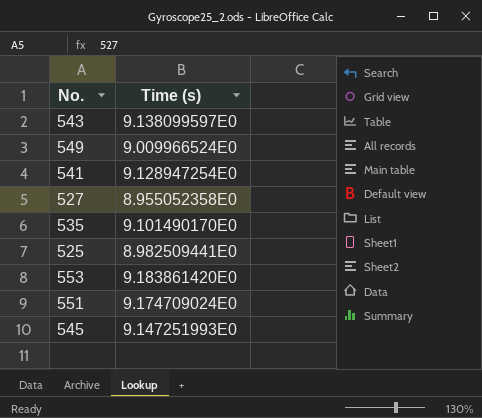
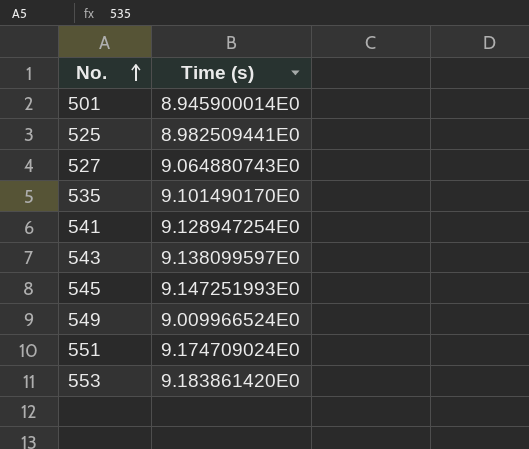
row order: none -> No. ascending
row 501: none -> 8.945900014E0
527 | Time (s): 8.955052358E0 -> 9.064880743E0

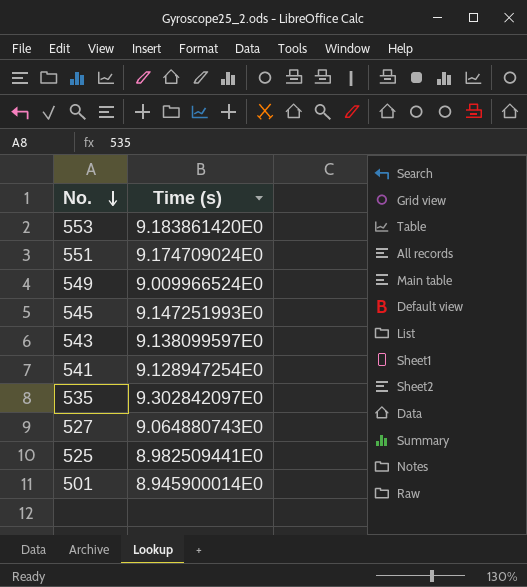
row order: No. ascending -> No. descending
535 | Time (s): 9.101490170E0 -> 9.302842097E0

